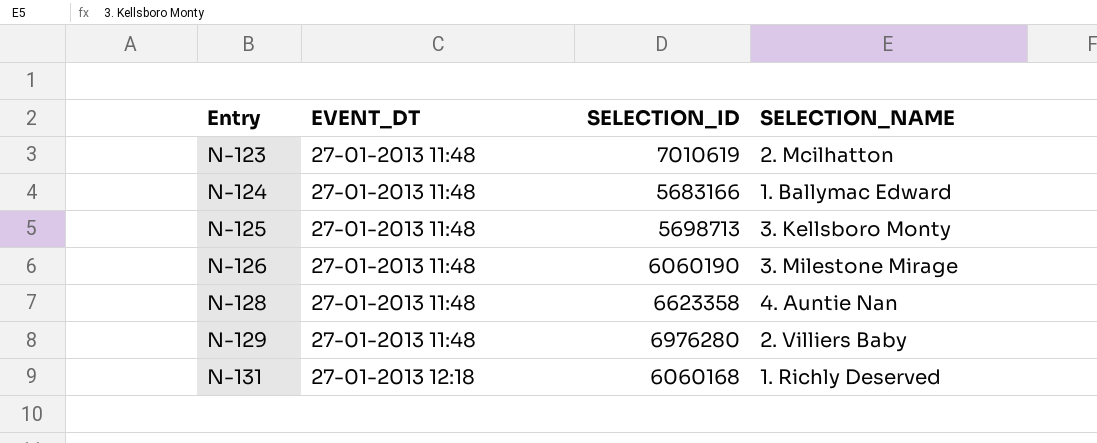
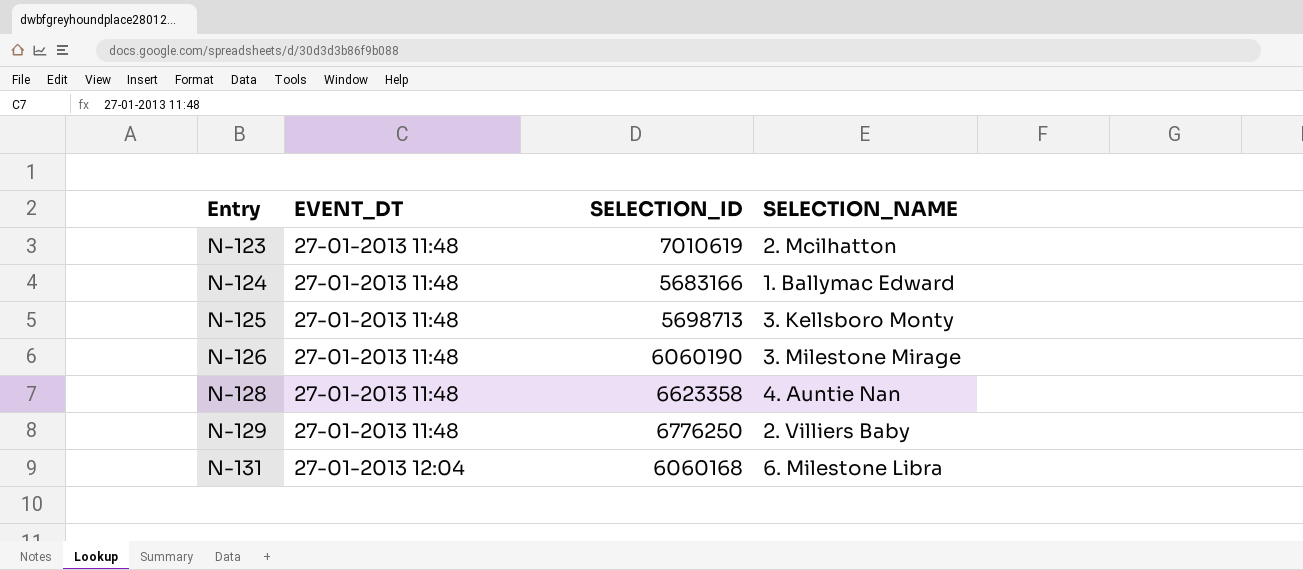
N-129 | SELECTION_ID: 6976280 -> 6776250
N-131 | EVENT_DT: 27-01-2013 12:18 -> 27-01-2013 12:04
N-131 | SELECTION_NAME: 1. Richly Deserved -> 6. Milestone Libra

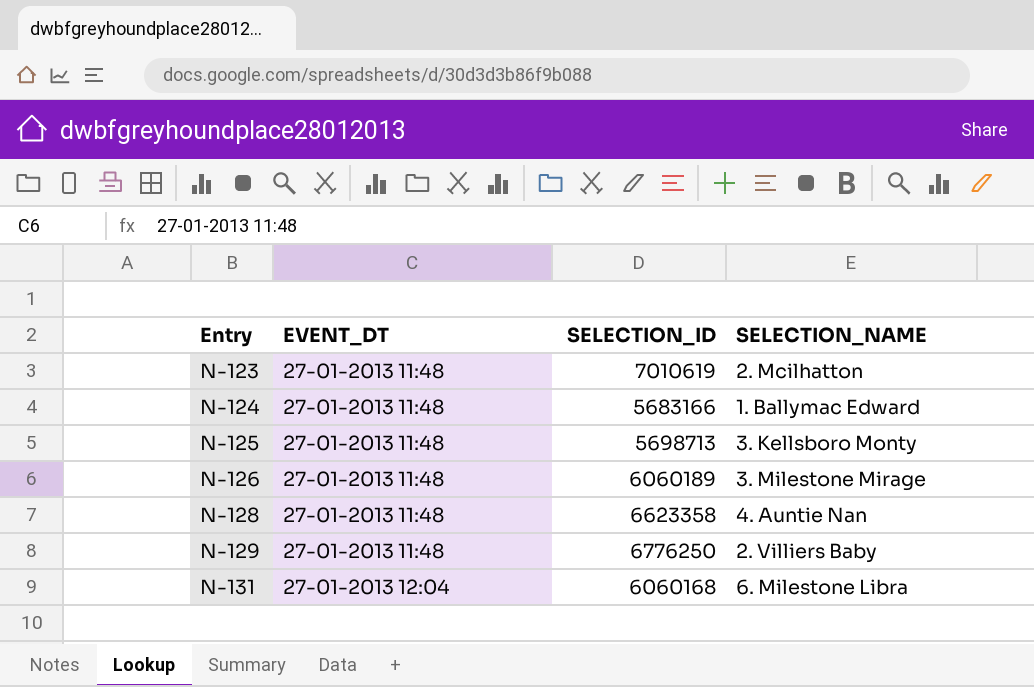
N-126 | SELECTION_ID: 6060190 -> 6060189

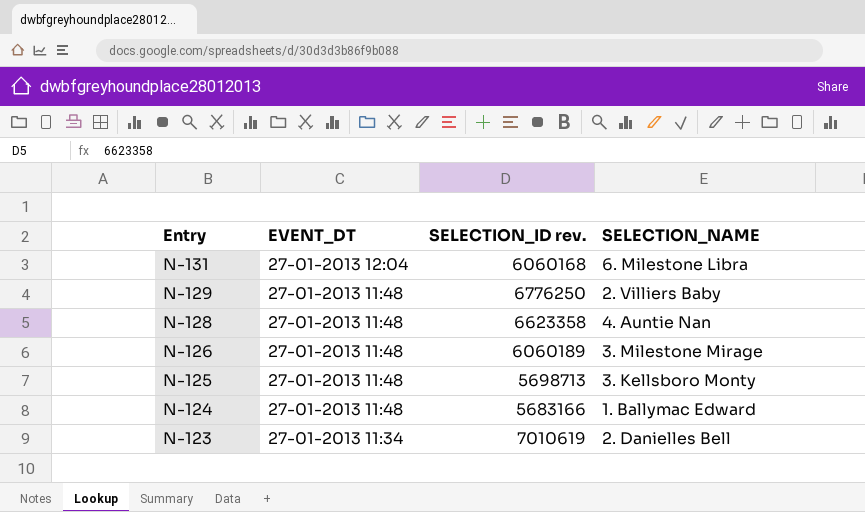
row order: Entry ascending -> Entry descending
column name: SELECTION_ID -> SELECTION_ID rev.
N-123 | EVENT_DT: 27-01-2013 11:48 -> 27-01-2013 11:34
N-123 | SELECTION_NAME: 2. Mcilhatton -> 2. Danielles Bell

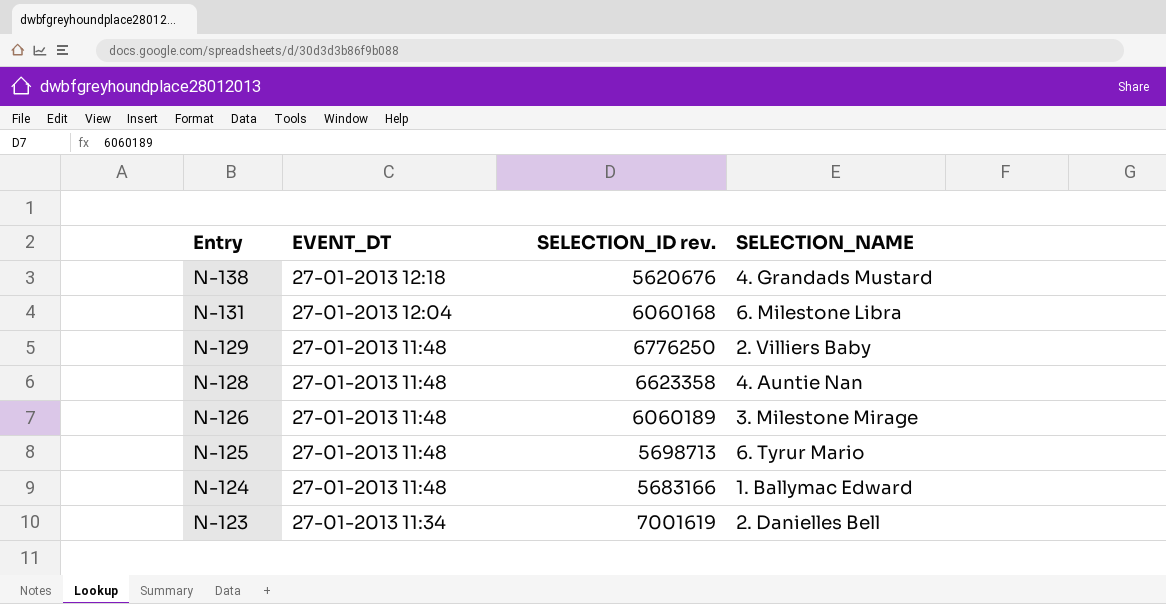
row N-138: none -> 27-01-2013 12:18 | 5620676 | 4. Grandads Mustard
N-125 | SELECTION_NAME: 3. Kellsboro Monty -> 6. Tyrur Mario
N-123 | SELECTION_ID rev.: 7010619 -> 7001619

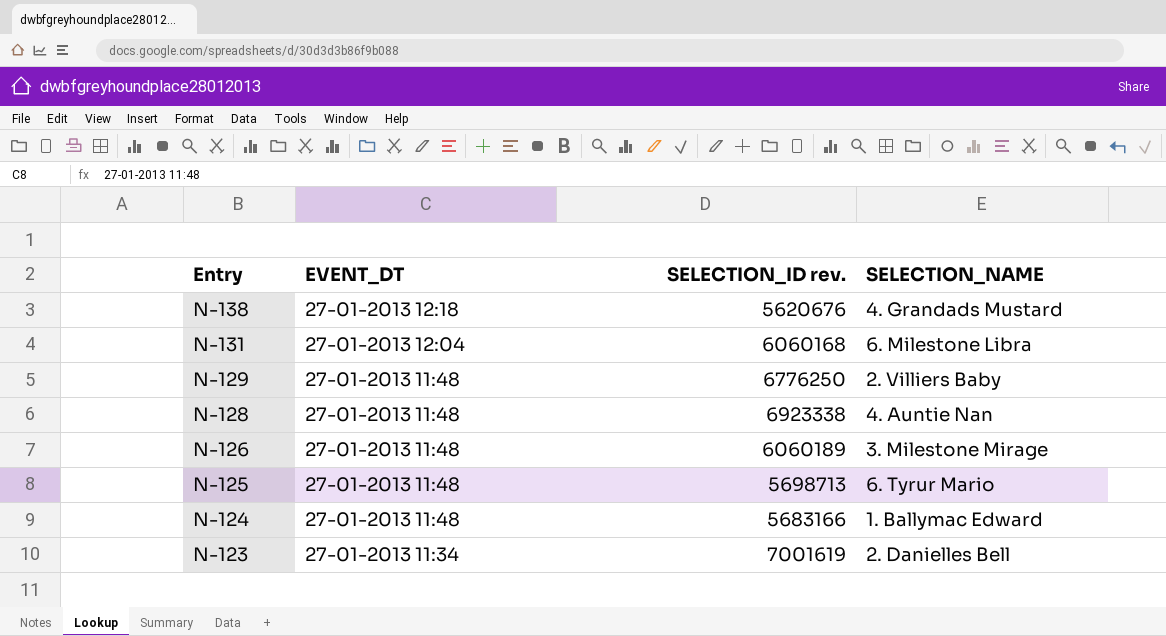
N-128 | SELECTION_ID rev.: 6623358 -> 6923338

